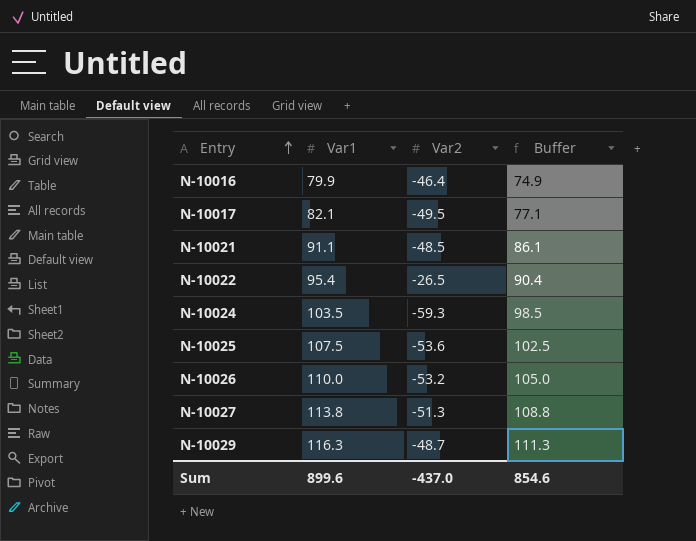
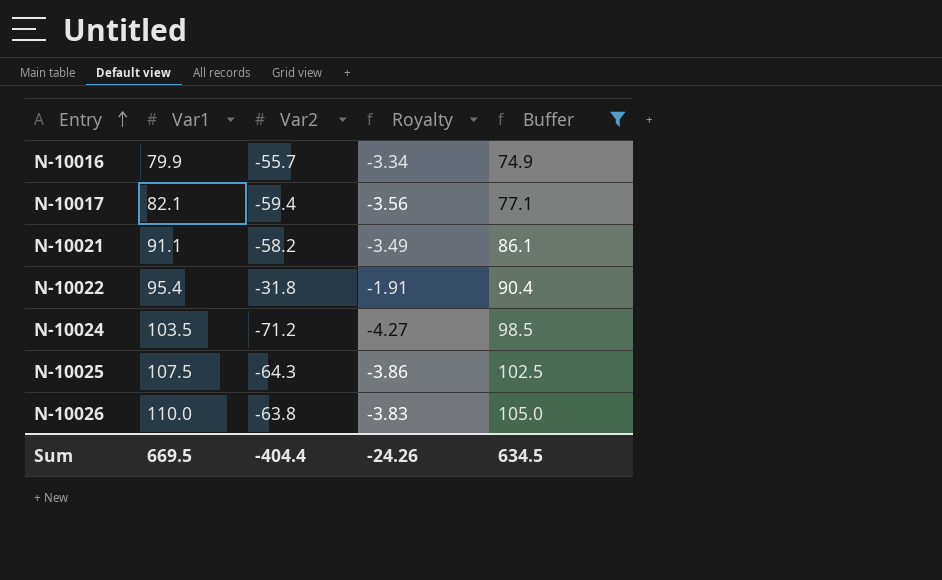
filter: none -> Buffer <= 105.0
column Royalty | formula: none -> [Var2] * 0.06
N-10016 | Var2: -46.4 -> -55.7
N-10017 | Var2: -49.5 -> -59.4
N-10021 | Var2: -48.5 -> -58.2
N-10022 | Var2: -26.5 -> -31.8
N-10024 | Var2: -59.3 -> -71.2
N-10025 | Var2: -53.6 -> -64.3
N-10026 | Var2: -53.2 -> -63.8
Sum | Var1: 899.6 -> 669.5
Sum | Var2: -437.0 -> -404.4
Sum | Buffer: 854.6 -> 634.5

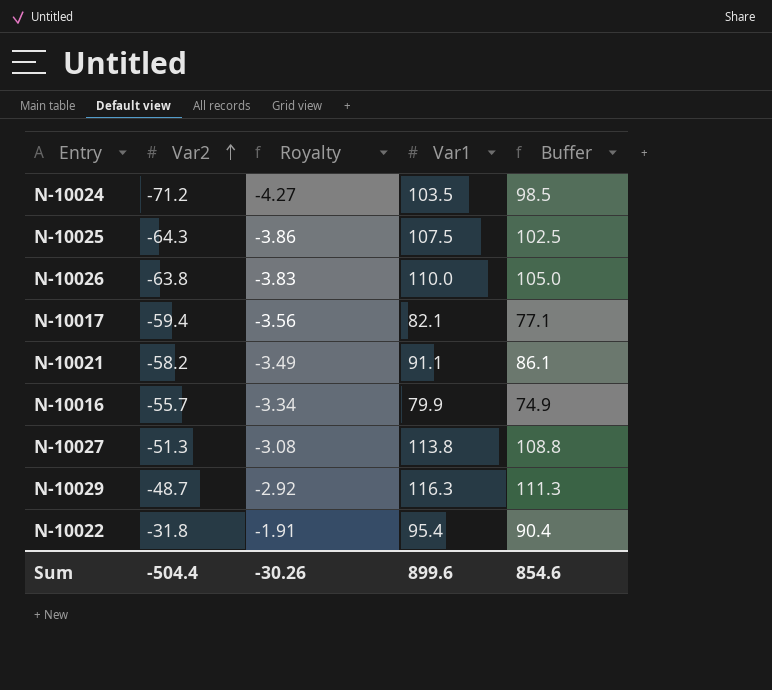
filter: Buffer <= 105.0 -> none
row order: Entry ascending -> Var2 ascending
column Var1 | position: 2 -> 4
Sum | Var2: -404.4 -> -504.4
Sum | Royalty: -24.26 -> -30.26
Sum | Var1: 669.5 -> 899.6
Sum | Buffer: 634.5 -> 854.6

